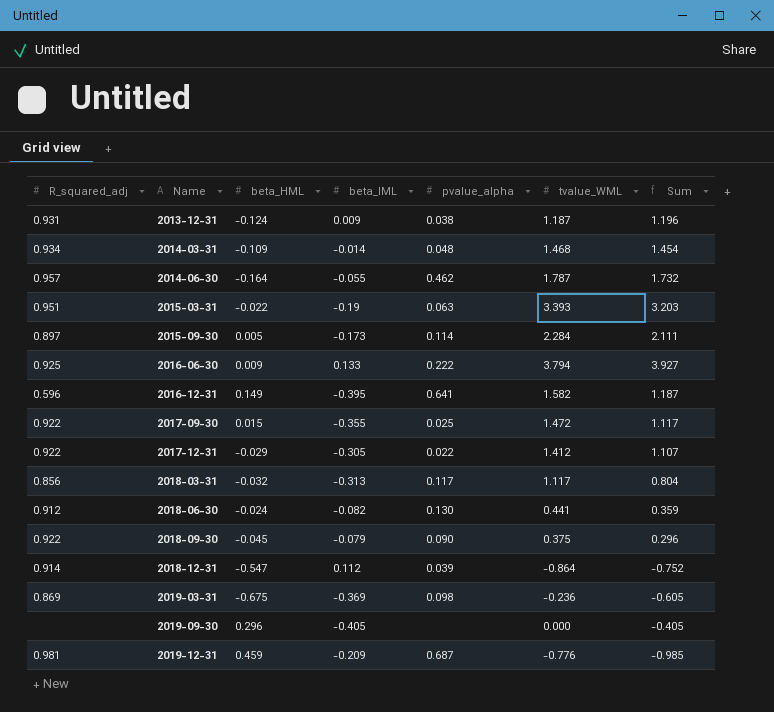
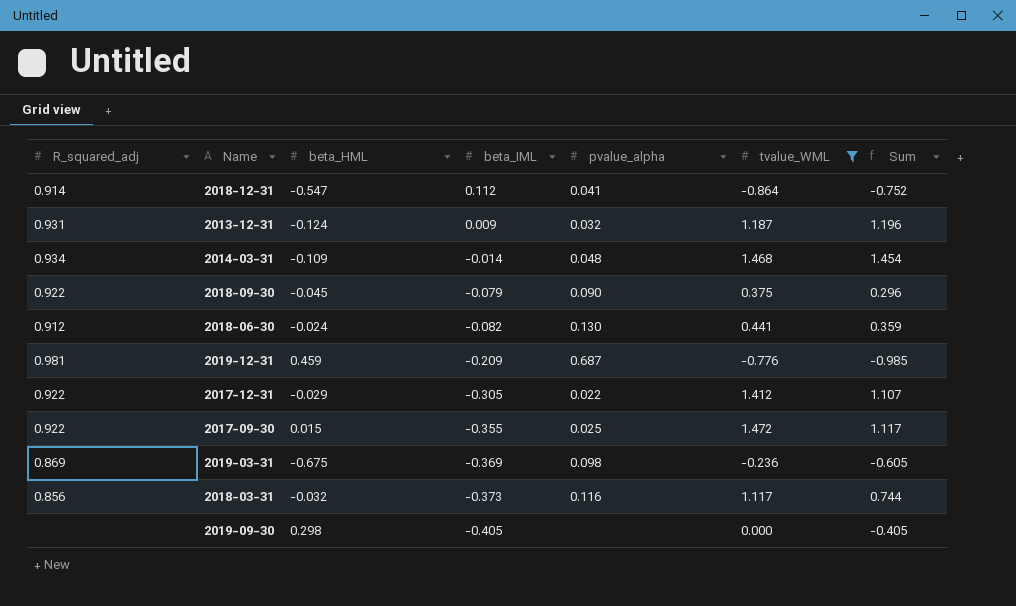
filter: none -> tvalue_WML <= 1.472
row order: Name ascending -> beta_IML descending
2018-12-31 | pvalue_alpha: 0.039 -> 0.041
2013-12-31 | pvalue_alpha: 0.038 -> 0.032
2018-03-31 | beta_IML: -0.313 -> -0.373
2018-03-31 | pvalue_alpha: 0.117 -> 0.116
2018-03-31 | Sum: 0.804 -> 0.744
2019-09-30 | beta_HML: 0.296 -> 0.298

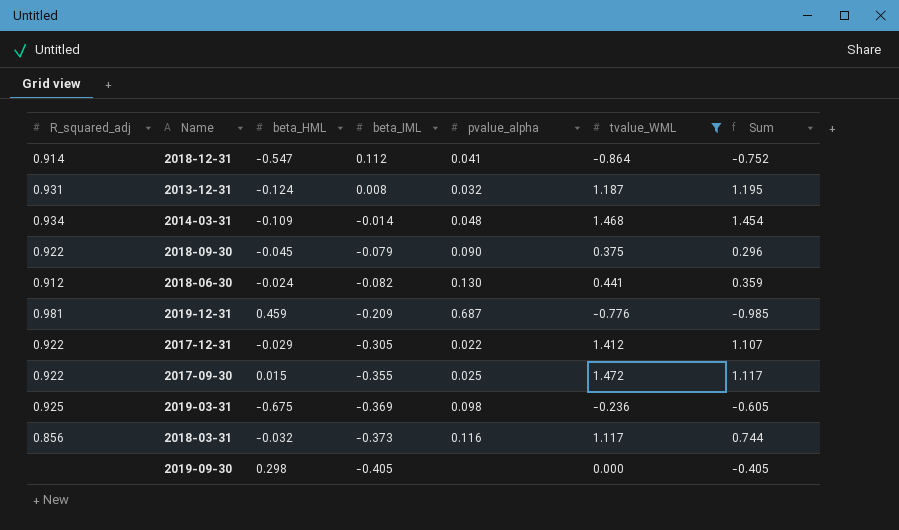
2013-12-31 | beta_IML: 0.009 -> 0.008
2013-12-31 | Sum: 1.196 -> 1.195
2019-03-31 | R_squared_adj: 0.869 -> 0.925

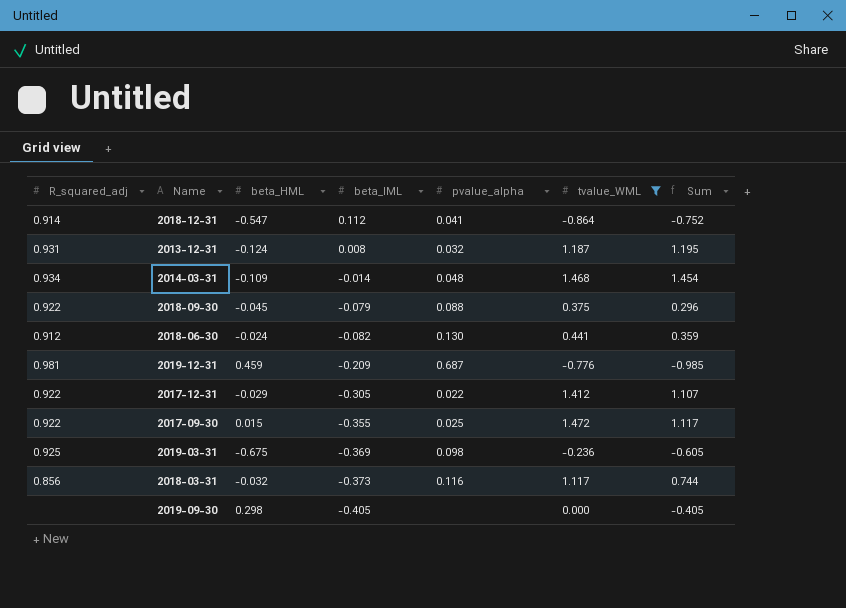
2018-09-30 | pvalue_alpha: 0.090 -> 0.088

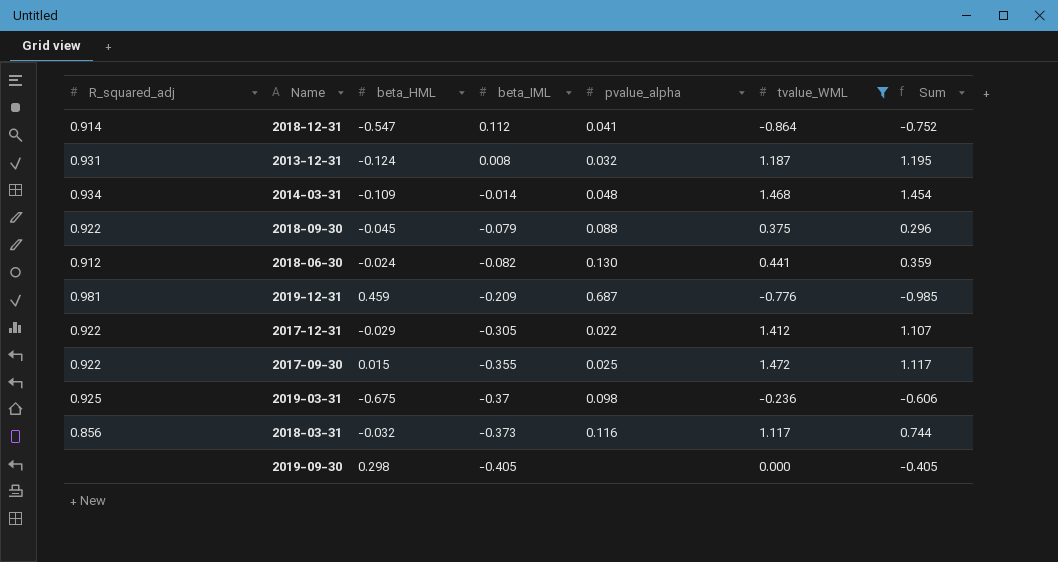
2019-03-31 | beta_IML: -0.369 -> -0.37
2019-03-31 | Sum: -0.605 -> -0.606

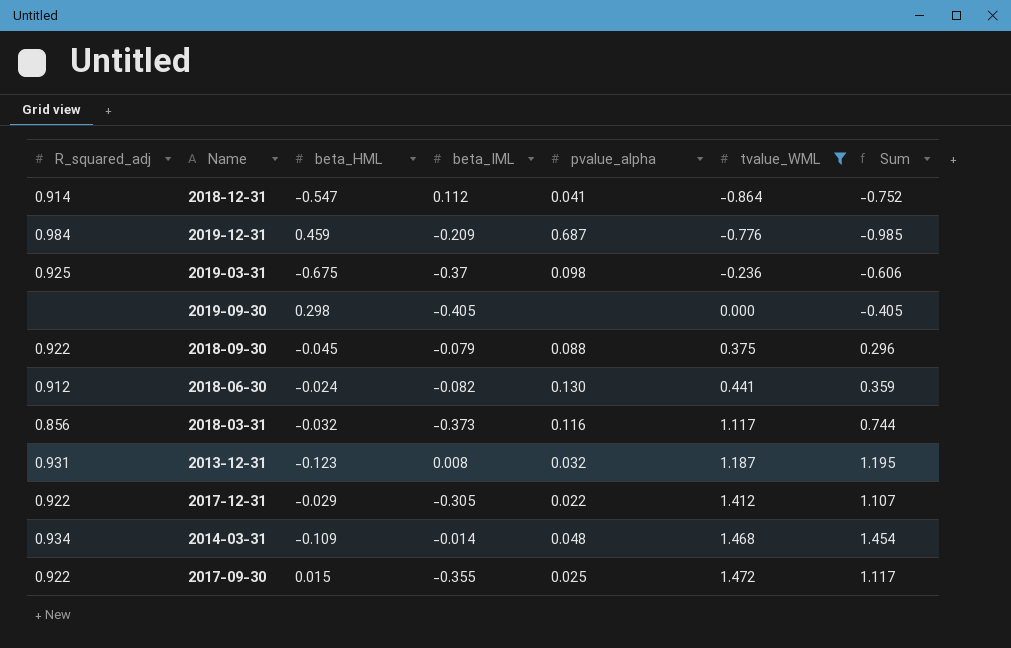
row order: beta_IML descending -> tvalue_WML ascending
2019-12-31 | R_squared_adj: 0.981 -> 0.984
2013-12-31 | beta_HML: -0.124 -> -0.123

